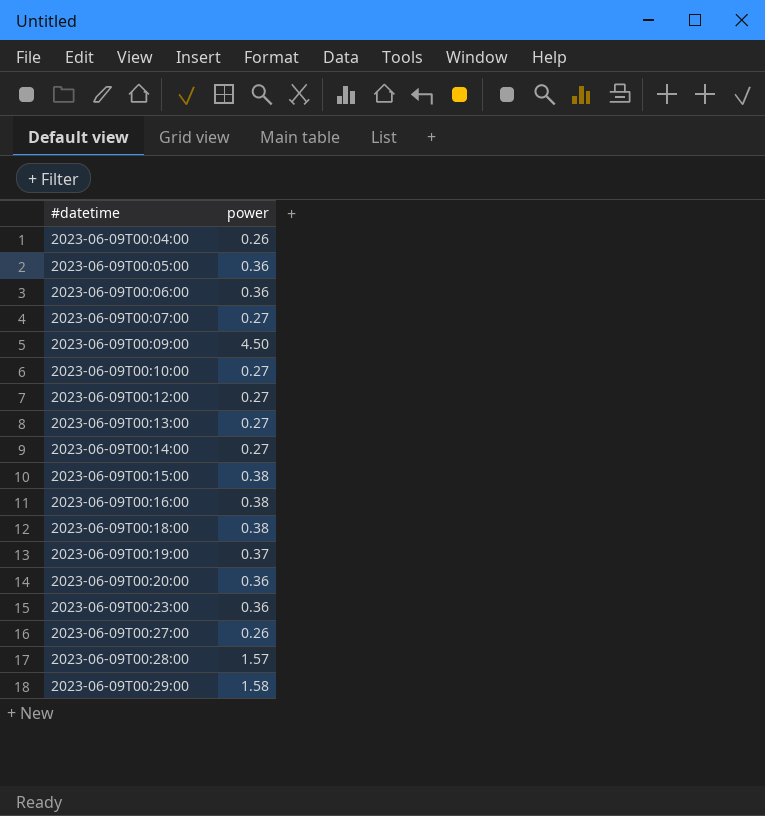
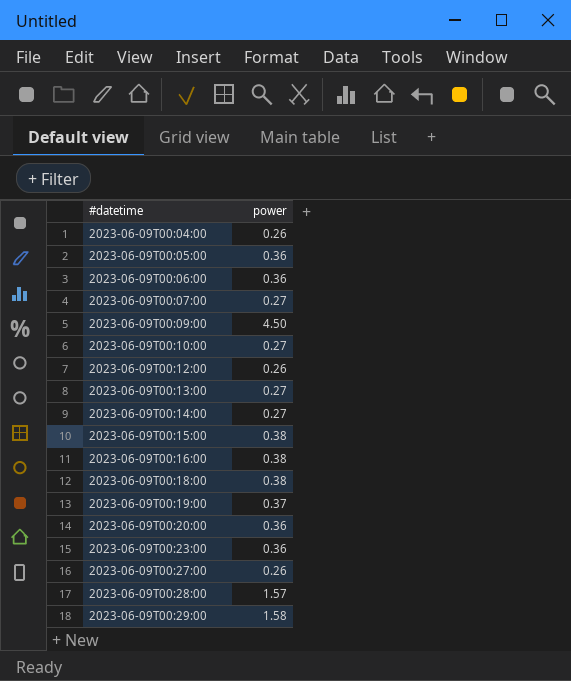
2023-06-09T00:12:00 | power: 0.27 -> 0.26

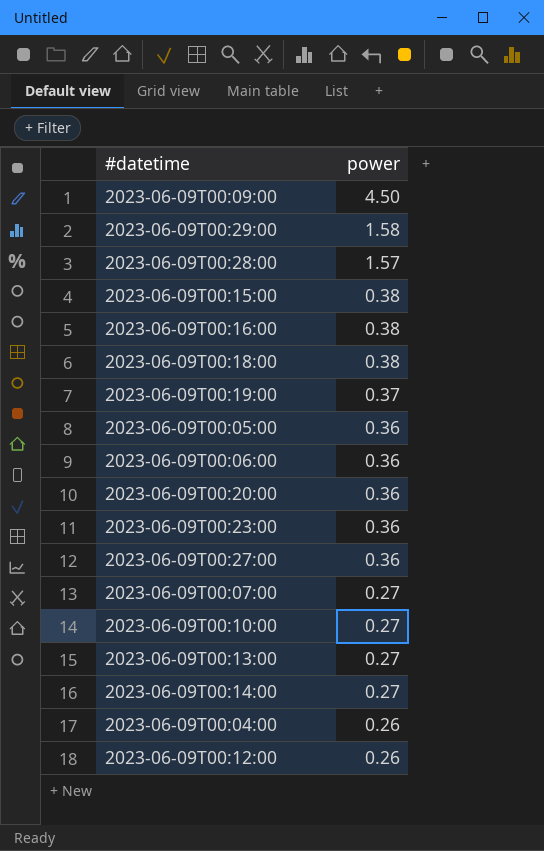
row order: #datetime ascending -> power descending
2023-06-09T00:27:00 | power: 0.26 -> 0.36

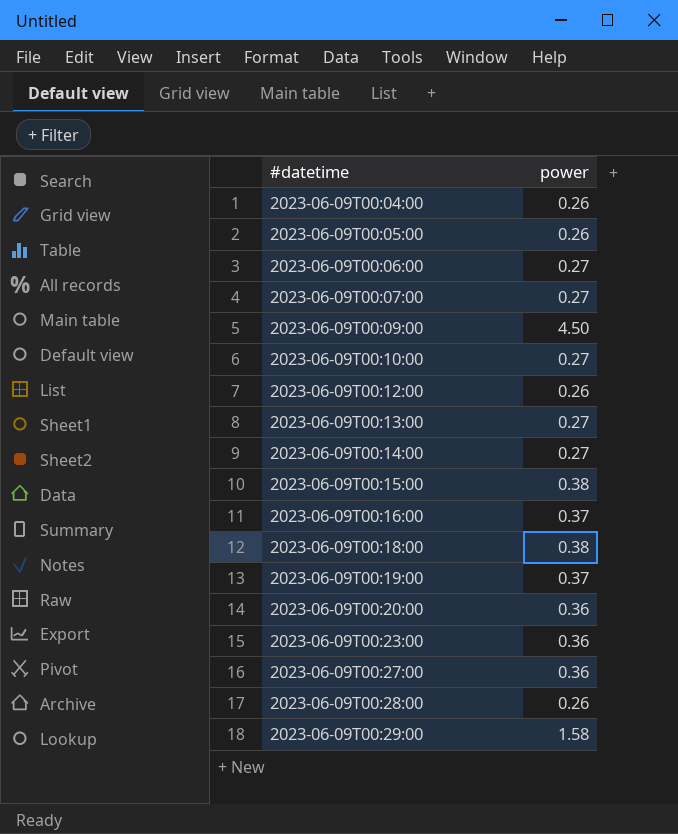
row order: power descending -> #datetime ascending
2023-06-09T00:05:00 | power: 0.36 -> 0.26
2023-06-09T00:06:00 | power: 0.36 -> 0.27
2023-06-09T00:16:00 | power: 0.38 -> 0.37
2023-06-09T00:28:00 | power: 1.57 -> 0.26

